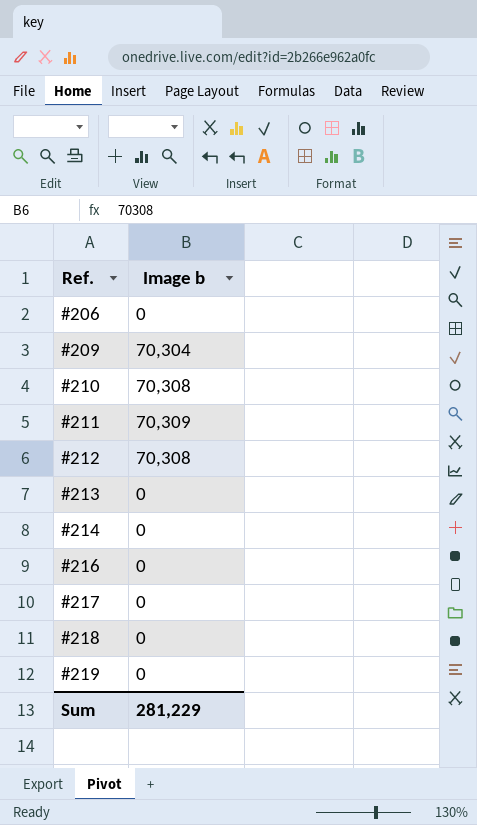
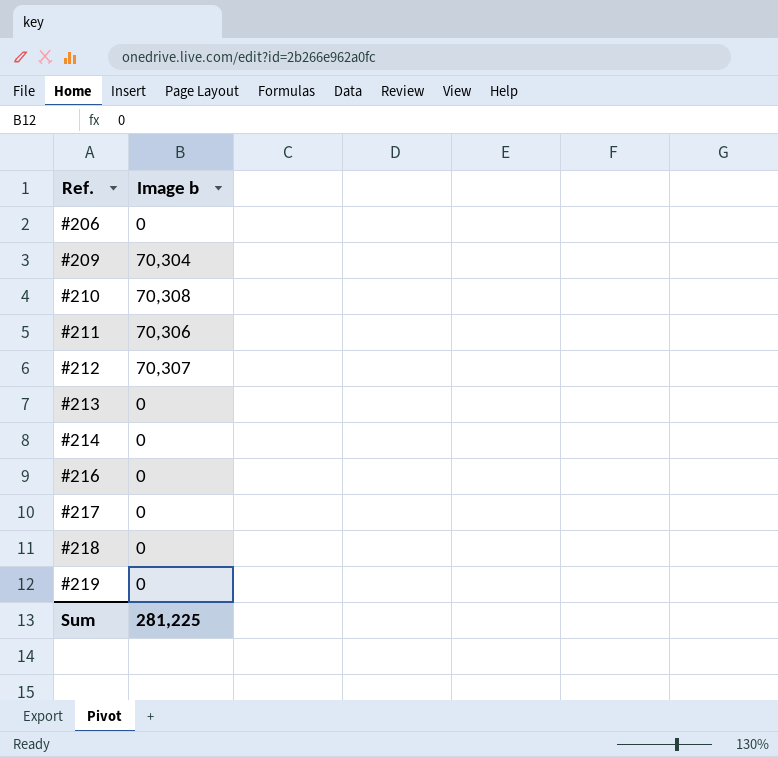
#211 | Image b: 70,309 -> 70,306
#212 | Image b: 70,308 -> 70,307
Sum | Image b: 281,229 -> 281,225

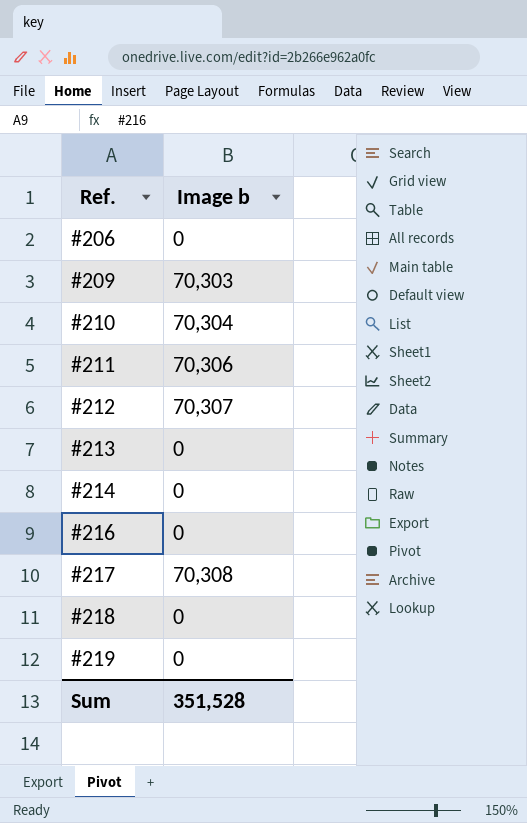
#209 | Image b: 70,304 -> 70,303
#210 | Image b: 70,308 -> 70,304
#217 | Image b: 0 -> 70,308
Sum | Image b: 281,225 -> 351,528

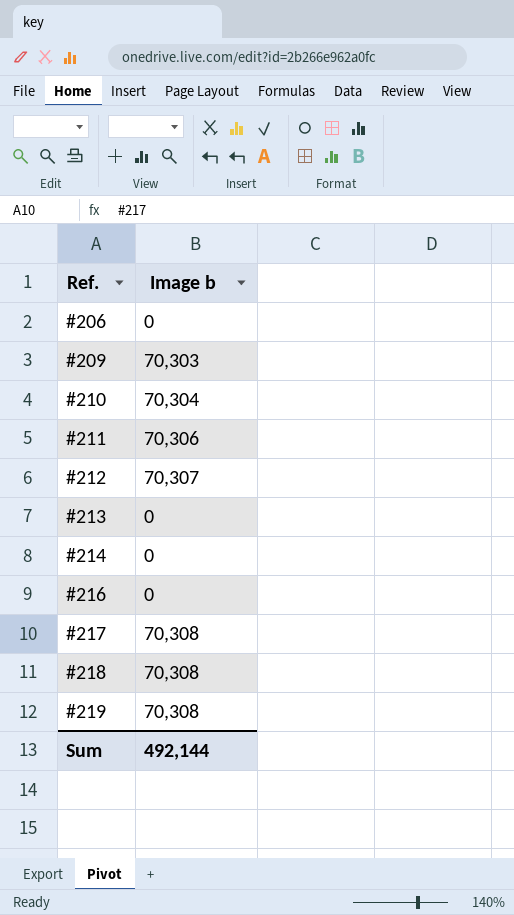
#218 | Image b: 0 -> 70,308
#219 | Image b: 0 -> 70,308
Sum | Image b: 351,528 -> 492,144

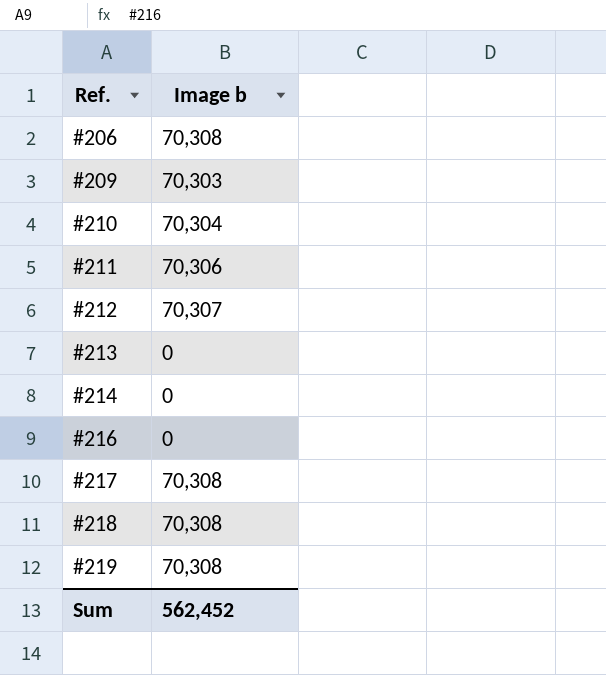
#206 | Image b: 0 -> 70,308
Sum | Image b: 492,144 -> 562,452

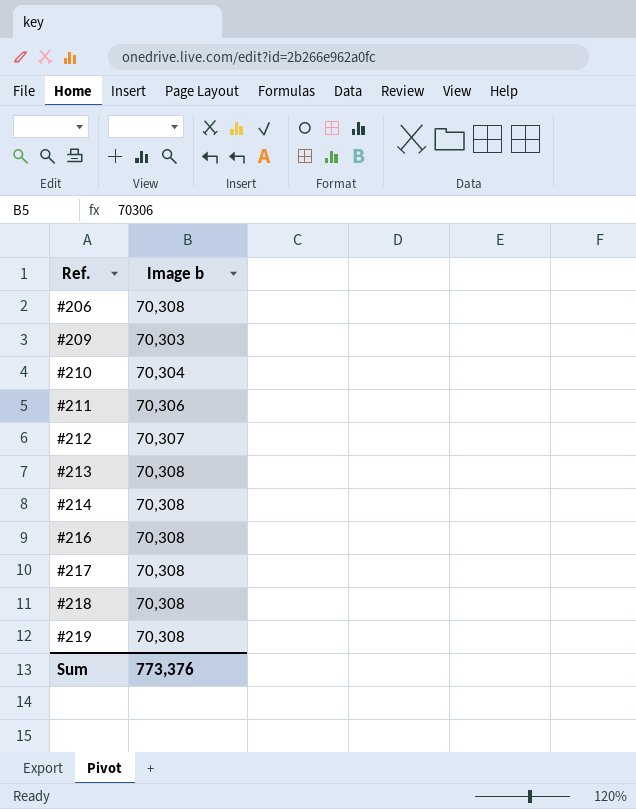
#213 | Image b: 0 -> 70,308
#214 | Image b: 0 -> 70,308
#216 | Image b: 0 -> 70,308
Sum | Image b: 562,452 -> 773,376

